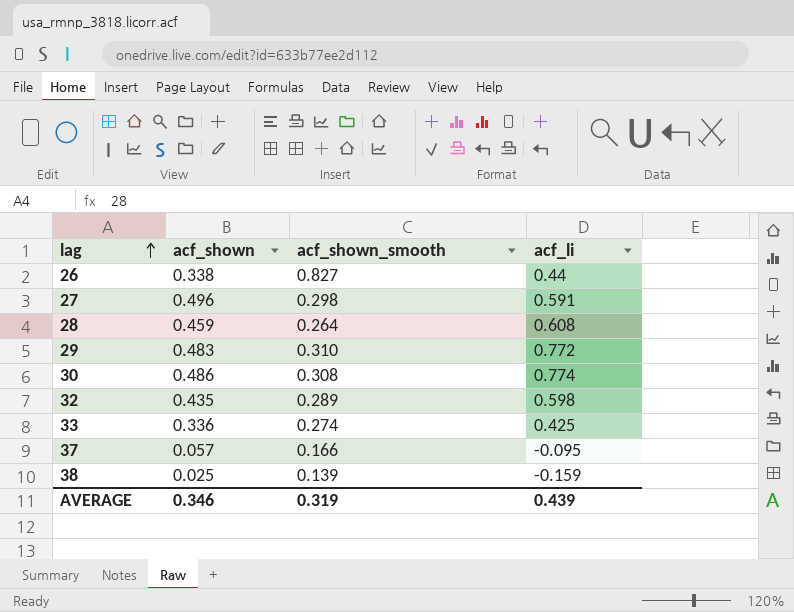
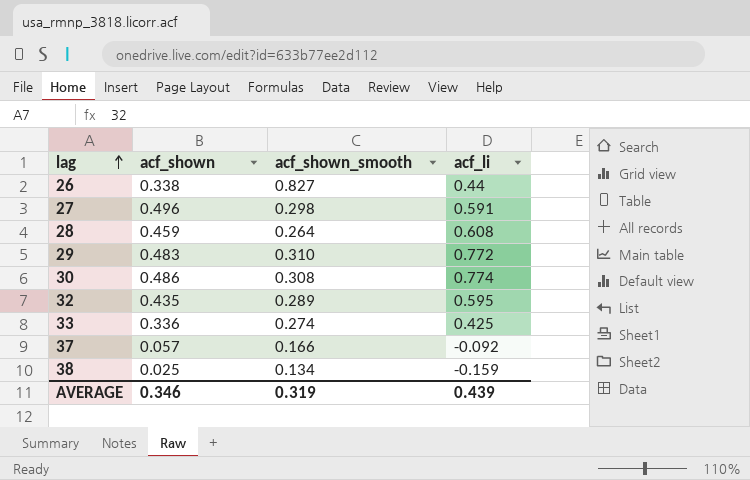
32 | acf_li: 0.598 -> 0.595
37 | acf_li: -0.095 -> -0.092
38 | acf_shown_smooth: 0.139 -> 0.134

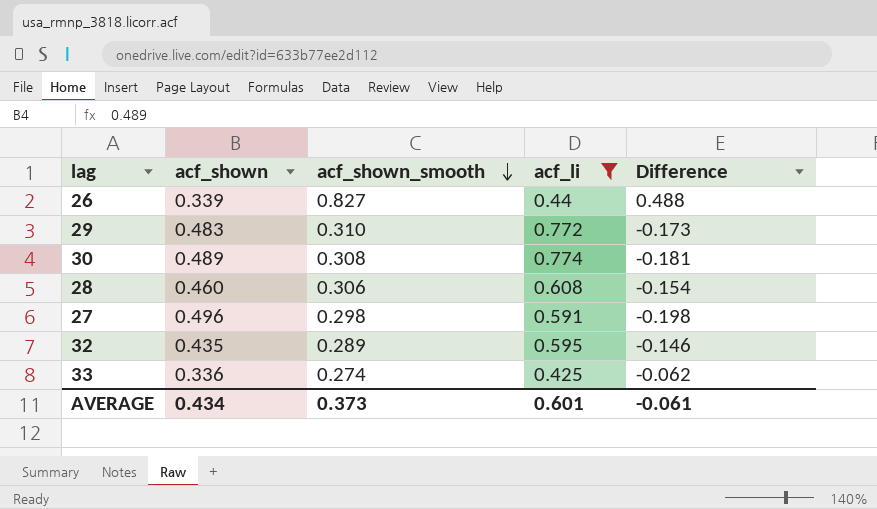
filter: none -> acf_li >= 0.425
row order: lag ascending -> acf_shown_smooth descending
column Difference | formula: none -> [acf_shown_smooth] - [acf_shown]
26 | acf_shown: 0.338 -> 0.339
30 | acf_shown: 0.486 -> 0.489
28 | acf_shown: 0.459 -> 0.460
28 | acf_shown_smooth: 0.264 -> 0.306
AVERAGE | acf_shown: 0.346 -> 0.434
AVERAGE | acf_shown_smooth: 0.319 -> 0.373
AVERAGE | acf_li: 0.439 -> 0.601

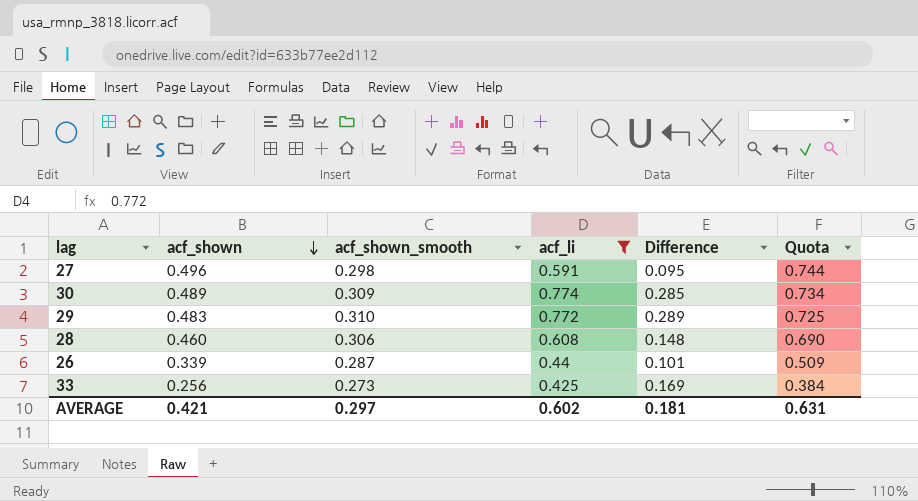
row order: acf_shown_smooth descending -> acf_shown descending
column Difference | formula: [acf_shown_smooth] - [acf_shown] -> [acf_li] - [acf_shown]
column Quota | formula: none -> [acf_shown] * 1.5
row 32: 0.435 | 0.289 | 0.595 | -0.146 -> none
30 | acf_shown_smooth: 0.308 -> 0.309
26 | acf_shown_smooth: 0.827 -> 0.287
33 | acf_shown: 0.336 -> 0.256
33 | acf_shown_smooth: 0.274 -> 0.273
AVERAGE | acf_shown: 0.434 -> 0.421
AVERAGE | acf_shown_smooth: 0.373 -> 0.297
AVERAGE | acf_li: 0.601 -> 0.602
AVERAGE | Difference: -0.061 -> 0.181

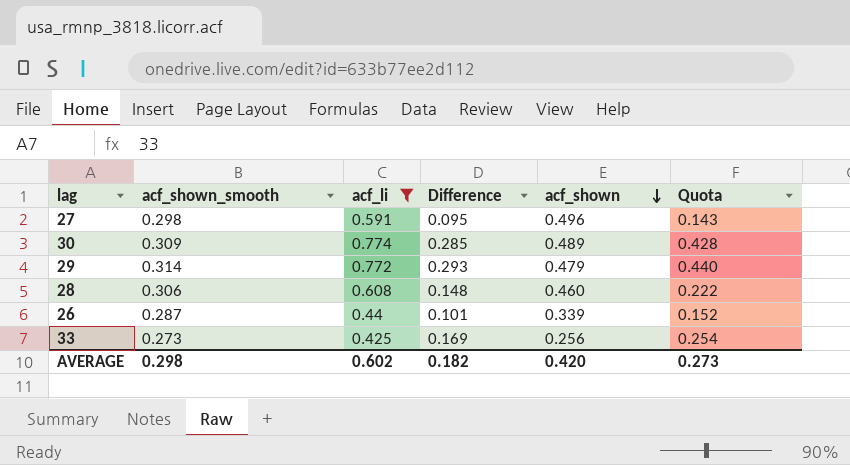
column acf_shown | position: 2 -> 5
column Quota | formula: [acf_shown] * 1.5 -> [Difference] * 1.5
29 | acf_shown_smooth: 0.310 -> 0.314
29 | Difference: 0.289 -> 0.293
29 | acf_shown: 0.483 -> 0.479
AVERAGE | acf_shown_smooth: 0.297 -> 0.298
AVERAGE | Difference: 0.181 -> 0.182
AVERAGE | acf_shown: 0.421 -> 0.420
AVERAGE | Quota: 0.631 -> 0.273

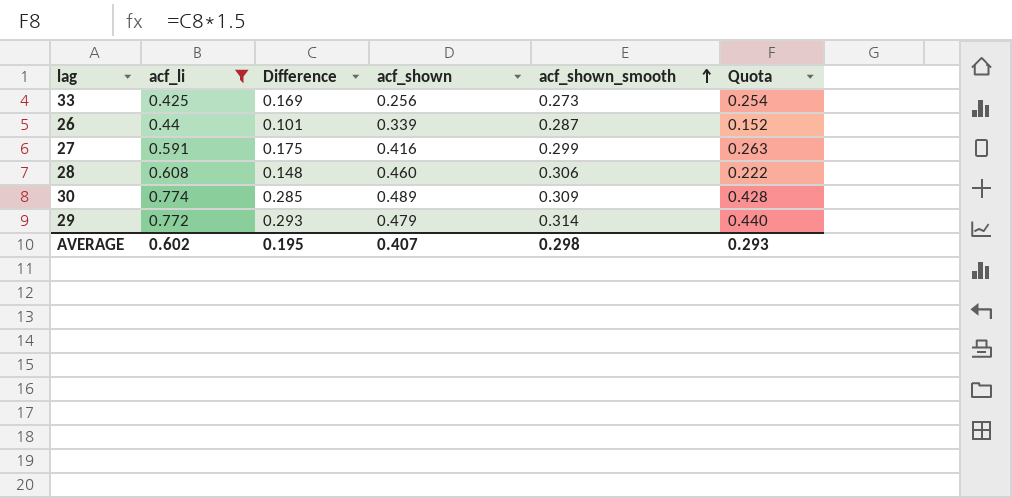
row order: acf_shown descending -> acf_shown_smooth ascending
column acf_shown_smooth | position: 2 -> 5
27 | Difference: 0.095 -> 0.175
27 | acf_shown: 0.496 -> 0.416
27 | acf_shown_smooth: 0.298 -> 0.299
27 | Quota: 0.143 -> 0.263
AVERAGE | Difference: 0.182 -> 0.195
AVERAGE | acf_shown: 0.420 -> 0.407
AVERAGE | Quota: 0.273 -> 0.293

